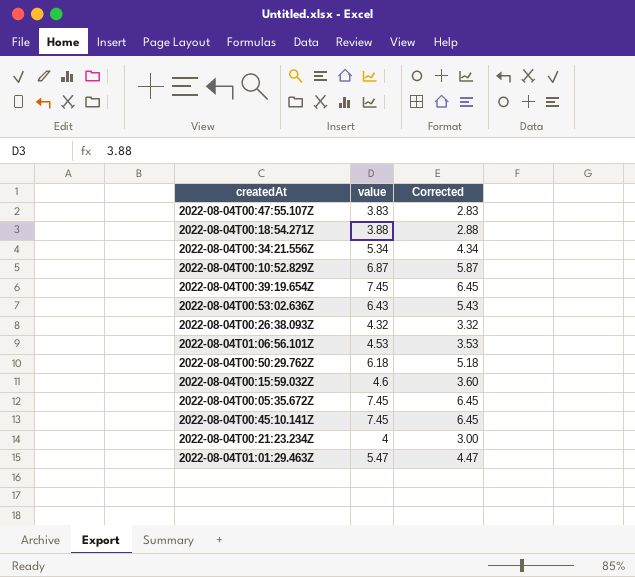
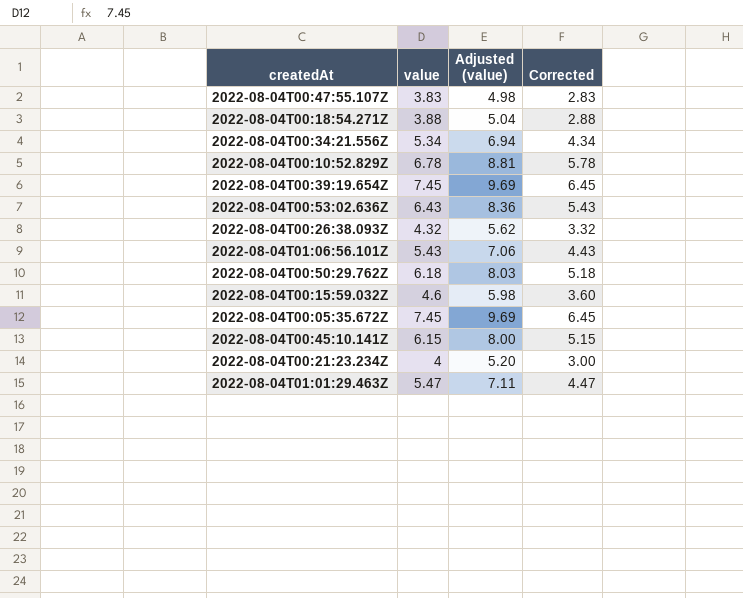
column Adjusted (value) | formula: none -> [value] * 1.3
2022-08-04T00:10:52.829Z | value: 6.87 -> 6.78
2022-08-04T00:10:52.829Z | Corrected: 5.87 -> 5.78
2022-08-04T01:06:56.101Z | value: 4.53 -> 5.43
2022-08-04T01:06:56.101Z | Corrected: 3.53 -> 4.43
2022-08-04T00:45:10.141Z | value: 7.45 -> 6.15
2022-08-04T00:45:10.141Z | Corrected: 6.45 -> 5.15

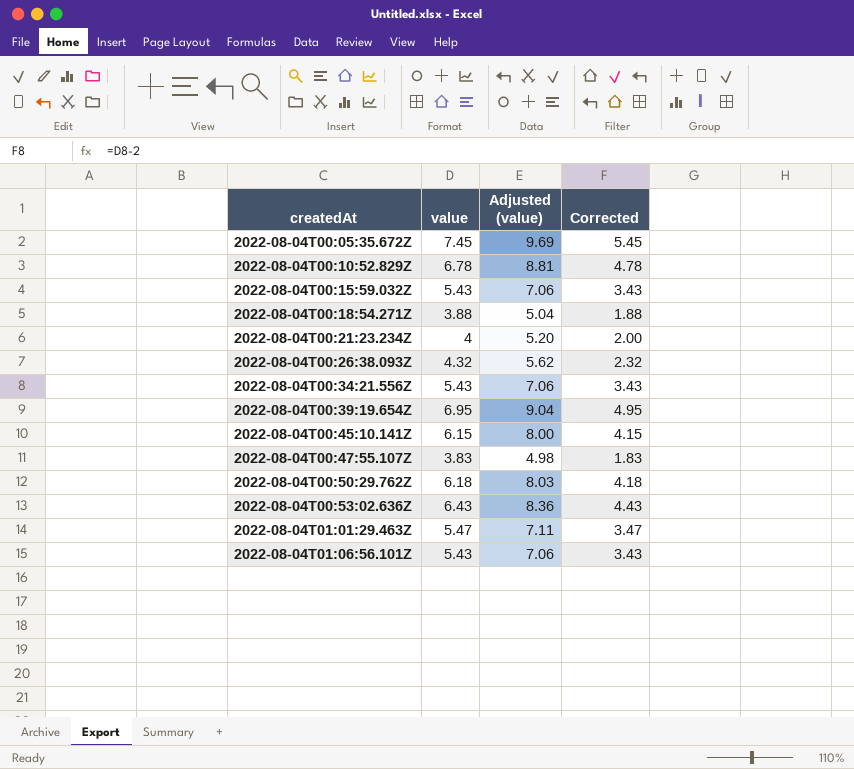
row order: none -> createdAt ascending
column Corrected | formula: [value] - 1 -> [value] - 2
2022-08-04T00:15:59.032Z | value: 4.6 -> 5.43
2022-08-04T00:15:59.032Z | Adjusted (value): 5.98 -> 7.06
2022-08-04T00:34:21.556Z | value: 5.34 -> 5.43
2022-08-04T00:34:21.556Z | Adjusted (value): 6.94 -> 7.06
2022-08-04T00:39:19.654Z | value: 7.45 -> 6.95
2022-08-04T00:39:19.654Z | Adjusted (value): 9.69 -> 9.04

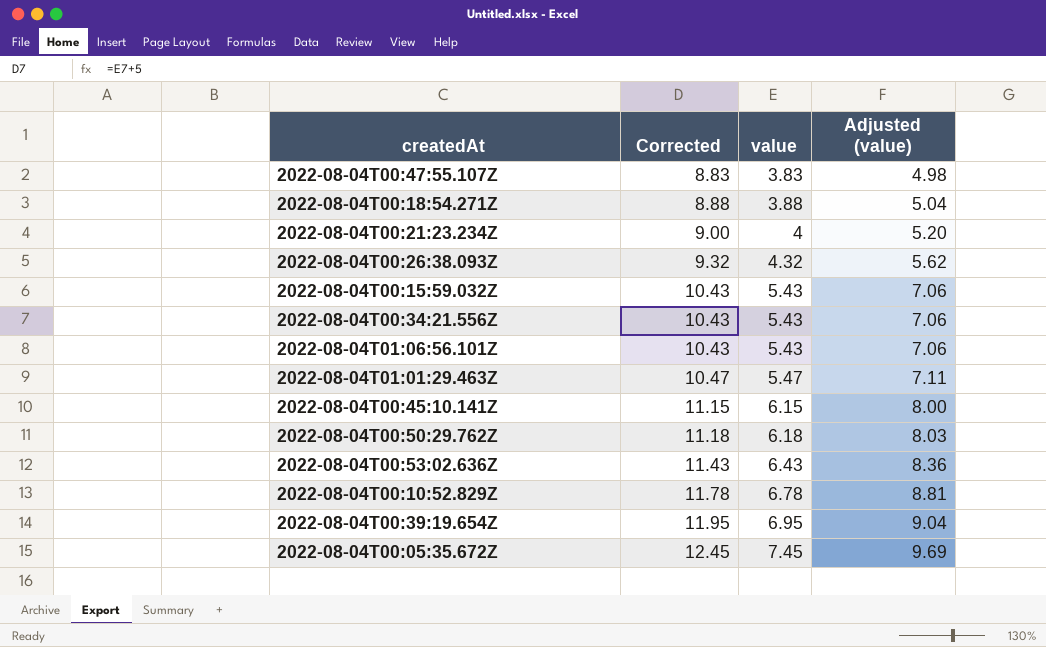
row order: createdAt ascending -> Corrected ascending
column Corrected | formula: [value] - 2 -> [value] + 5
column Corrected | position: 4 -> 2

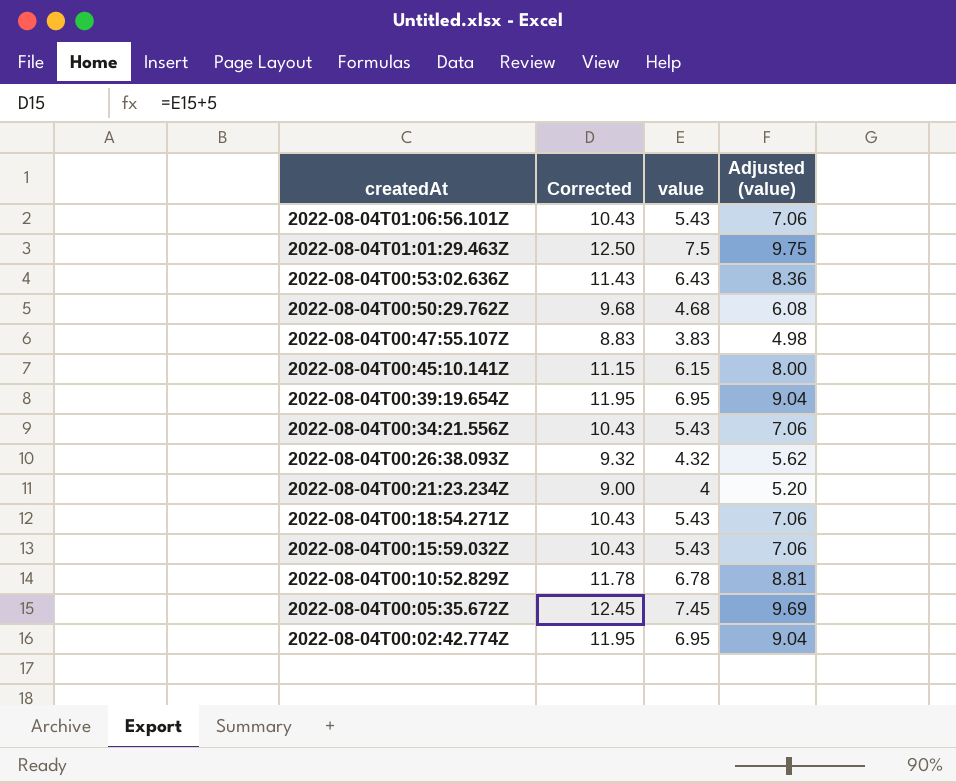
row order: Corrected ascending -> createdAt descending
2022-08-04T01:01:29.463Z | Corrected: 10.47 -> 12.50
2022-08-04T01:01:29.463Z | value: 5.47 -> 7.5
2022-08-04T01:01:29.463Z | Adjusted (value): 7.11 -> 9.75
2022-08-04T00:50:29.762Z | Corrected: 11.18 -> 9.68
2022-08-04T00:50:29.762Z | value: 6.18 -> 4.68
2022-08-04T00:50:29.762Z | Adjusted (value): 8.03 -> 6.08
2022-08-04T00:18:54.271Z | Corrected: 8.88 -> 10.43
2022-08-04T00:18:54.271Z | value: 3.88 -> 5.43
2022-08-04T00:18:54.271Z | Adjusted (value): 5.04 -> 7.06
row 2022-08-04T00:02:42.774Z: none -> 11.95 | 6.95 | 9.04

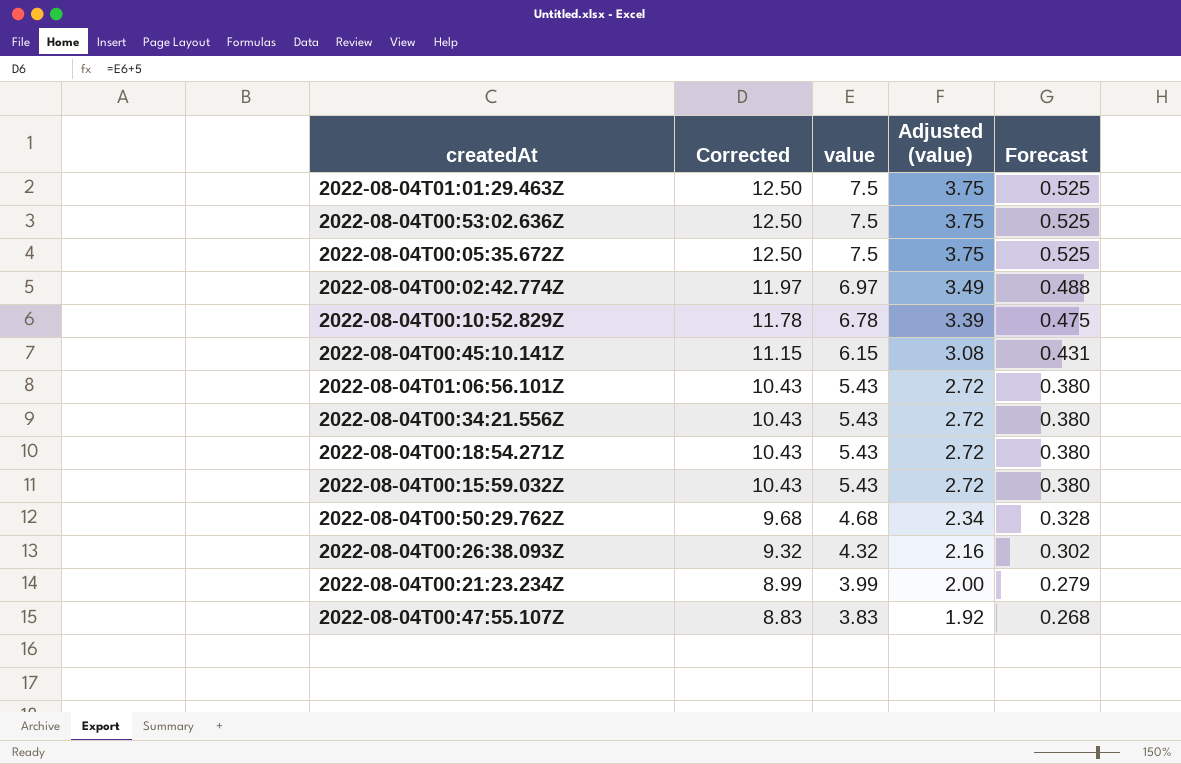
row order: createdAt descending -> Corrected descending
column Adjusted (value) | formula: [value] * 1.3 -> [value] * 0.5
column Forecast | formula: none -> [value] * 0.07
row 2022-08-04T00:39:19.654Z: 11.95 | 6.95 | 9.04 -> none
2022-08-04T00:53:02.636Z | Corrected: 11.43 -> 12.50
2022-08-04T00:53:02.636Z | value: 6.43 -> 7.5
2022-08-04T00:05:35.672Z | Corrected: 12.45 -> 12.50
2022-08-04T00:05:35.672Z | value: 7.45 -> 7.5
2022-08-04T00:02:42.774Z | Corrected: 11.95 -> 11.97
2022-08-04T00:02:42.774Z | value: 6.95 -> 6.97
2022-08-04T00:21:23.234Z | Corrected: 9.00 -> 8.99
2022-08-04T00:21:23.234Z | value: 4 -> 3.99

